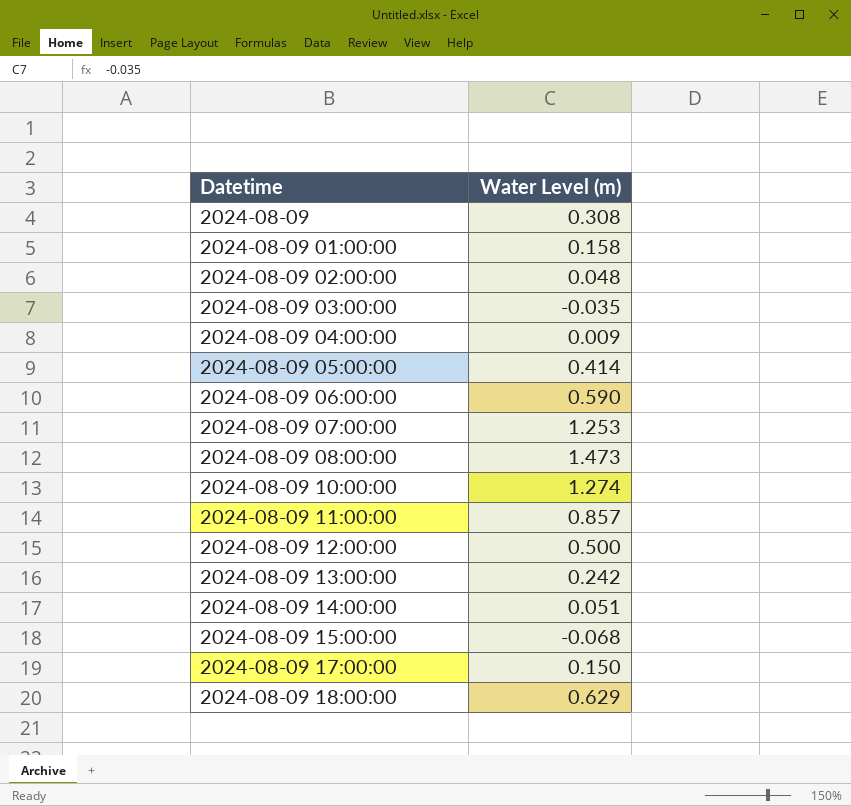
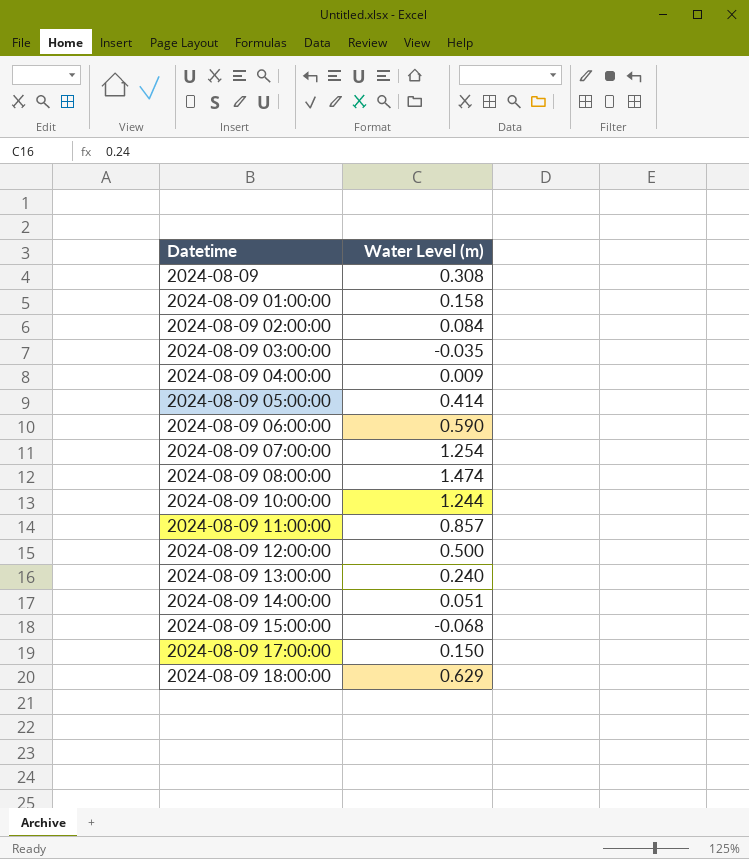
2024-08-09 02:00:00 | Water Level (m): 0.048 -> 0.084
2024-08-09 07:00:00 | Water Level (m): 1.253 -> 1.254
2024-08-09 08:00:00 | Water Level (m): 1.473 -> 1.474
2024-08-09 10:00:00 | Water Level (m): 1.274 -> 1.244
2024-08-09 13:00:00 | Water Level (m): 0.242 -> 0.240

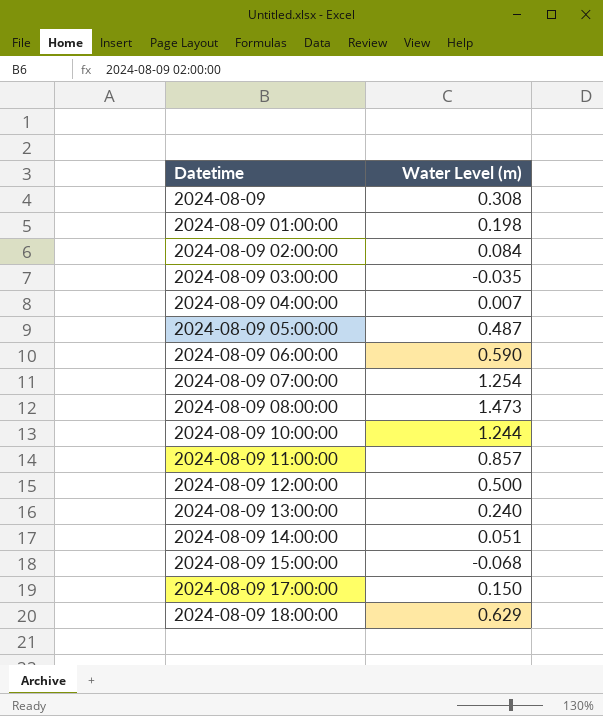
2024-08-09 01:00:00 | Water Level (m): 0.158 -> 0.198
2024-08-09 04:00:00 | Water Level (m): 0.009 -> 0.007
2024-08-09 05:00:00 | Water Level (m): 0.414 -> 0.487
2024-08-09 08:00:00 | Water Level (m): 1.474 -> 1.473

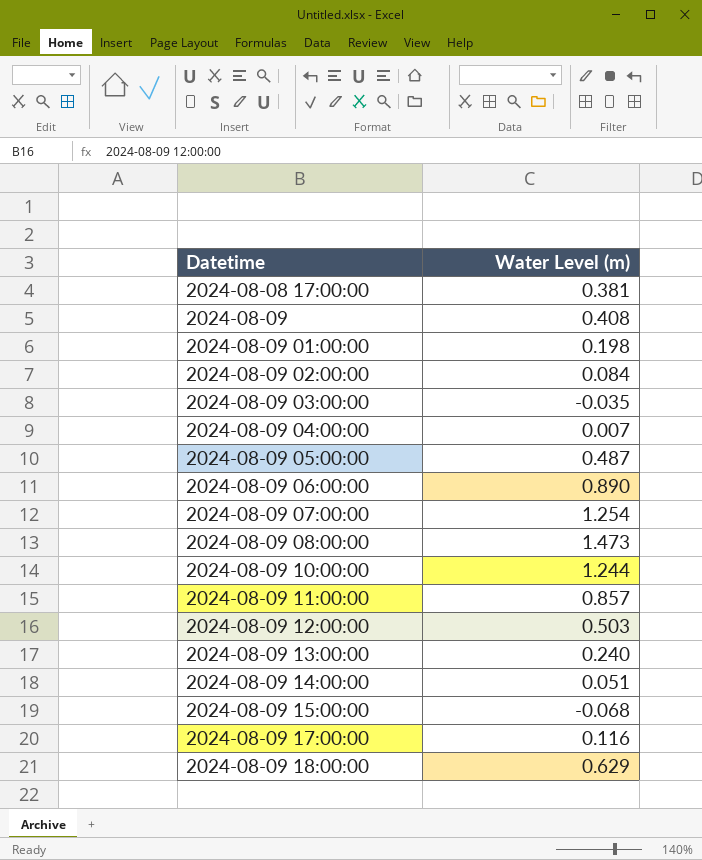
row 2024-08-08 17:00:00: none -> 0.381
2024-08-09 | Water Level (m): 0.308 -> 0.408
2024-08-09 06:00:00 | Water Level (m): 0.590 -> 0.890
2024-08-09 12:00:00 | Water Level (m): 0.500 -> 0.503
2024-08-09 17:00:00 | Water Level (m): 0.150 -> 0.116

